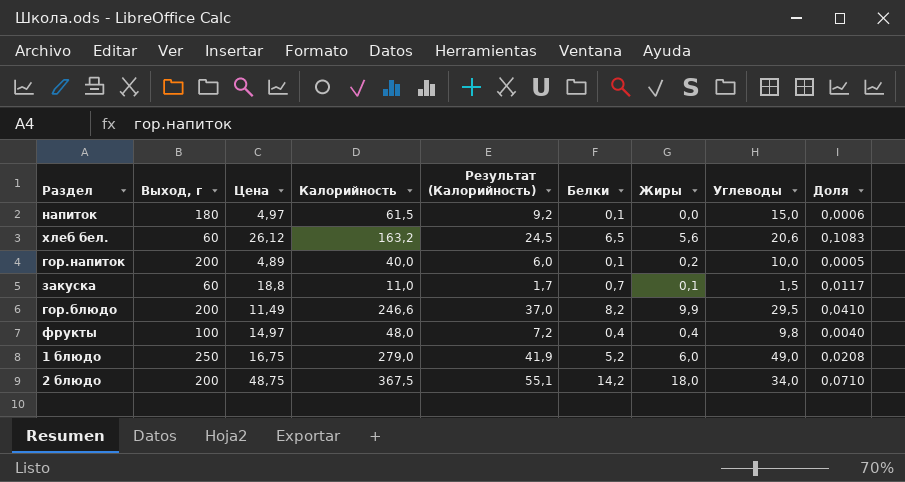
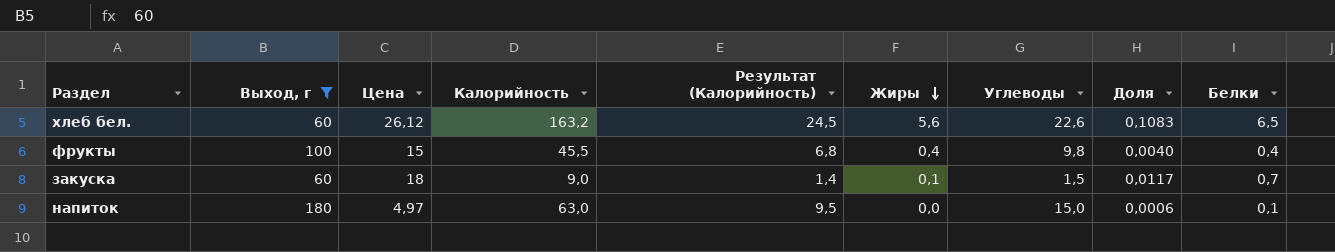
filter: none -> Выход, г <= 180
row order: none -> Жиры descending
column Белки | position: 6 -> 9
хлеб бел. | Углеводы: 20,6 -> 22,6
фрукты | Цена: 14,97 -> 15
фрукты | Калорийность: 48,0 -> 45,5
фрукты | Результат (Калорийность): 7,2 -> 6,8
закуска | Цена: 18,8 -> 18
закуска | Калорийность: 11,0 -> 9,0
закуска | Результат (Калорийность): 1,7 -> 1,4
напиток | Калорийность: 61,5 -> 63,0
напиток | Результат (Калорийность): 9,2 -> 9,5

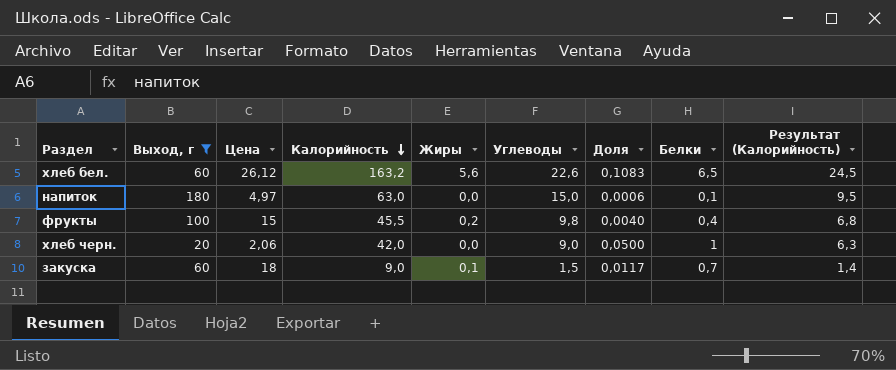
row order: Жиры descending -> Калорийность descending
column Результат (Калорийность) | position: 5 -> 9
фрукты | Жиры: 0,4 -> 0,2
row хлеб черн.: none -> 20 | 2,06 | 42,0 | 0,0 | 9,0 | 0,0500 | 1 | 6,3

